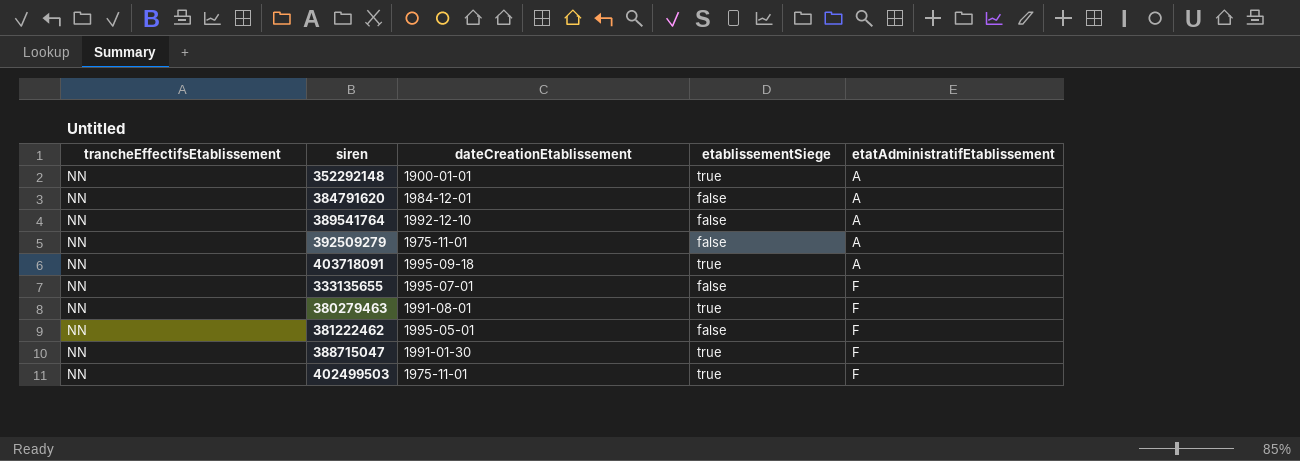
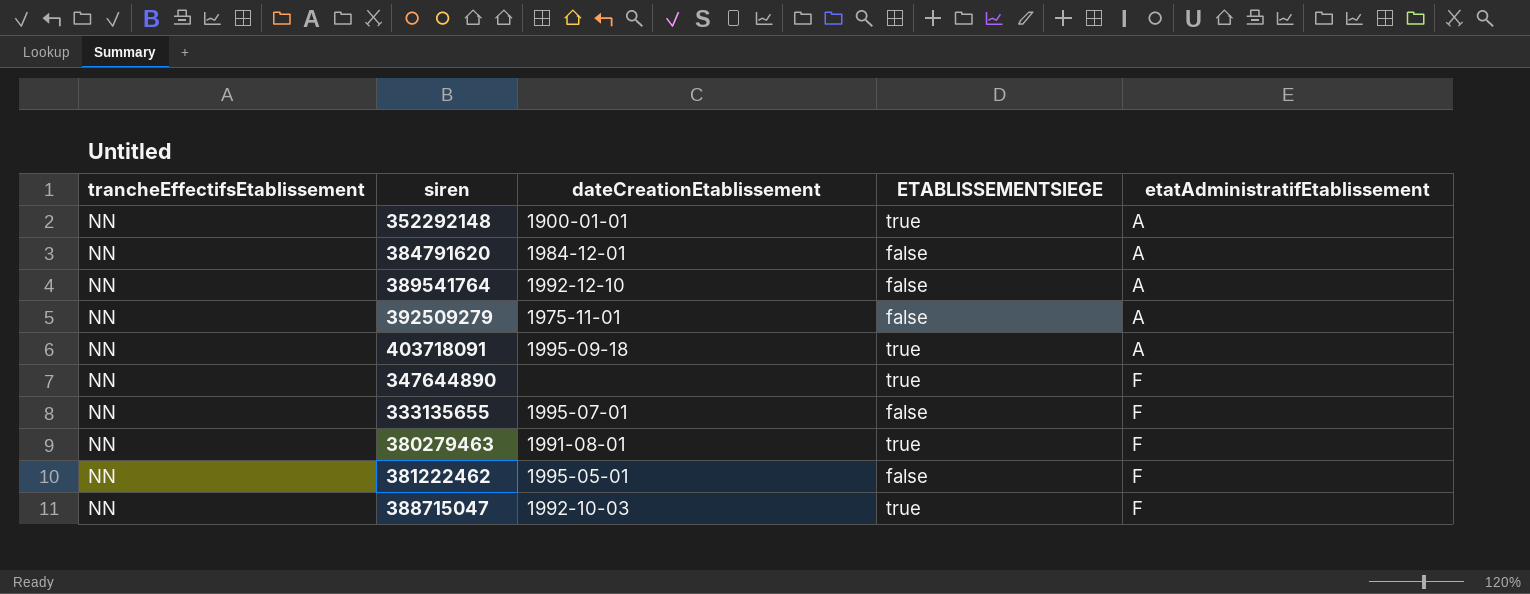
column name: etablissementSiege -> ETABLISSEMENTSIEGE
row 402499503: NN | 1975-11-01 | true | F -> none
row 347644890: none -> NN | none | true | F
388715047 | dateCreationEtablissement: 1991-01-30 -> 1992-10-03

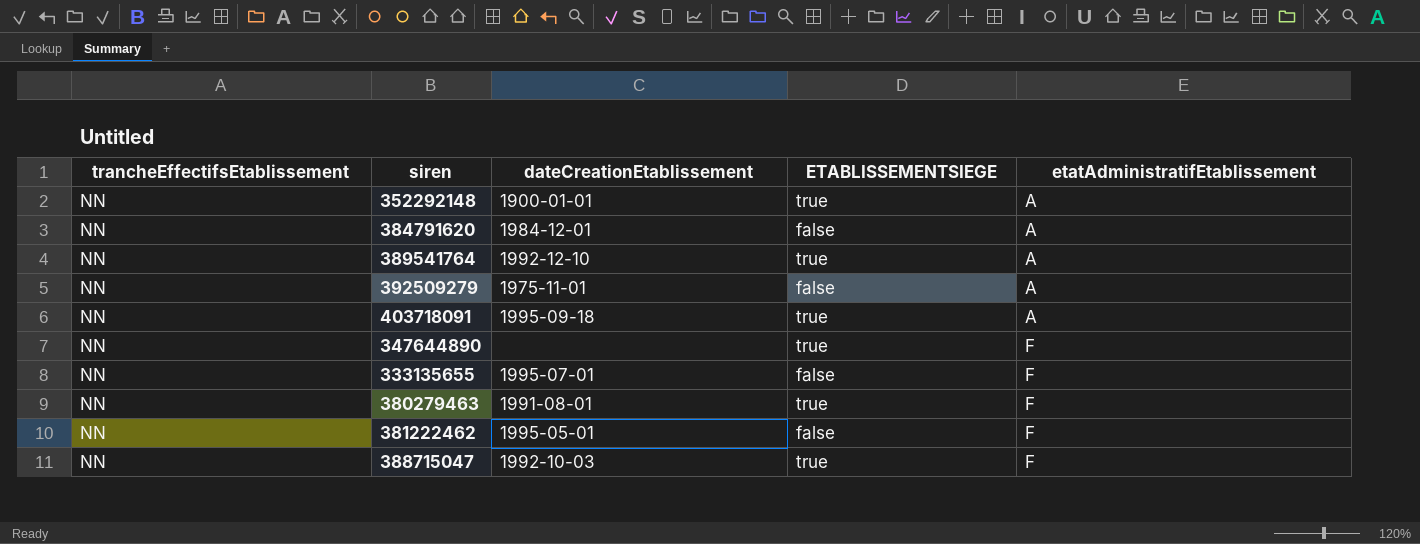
389541764 | ETABLISSEMENTSIEGE: false -> true

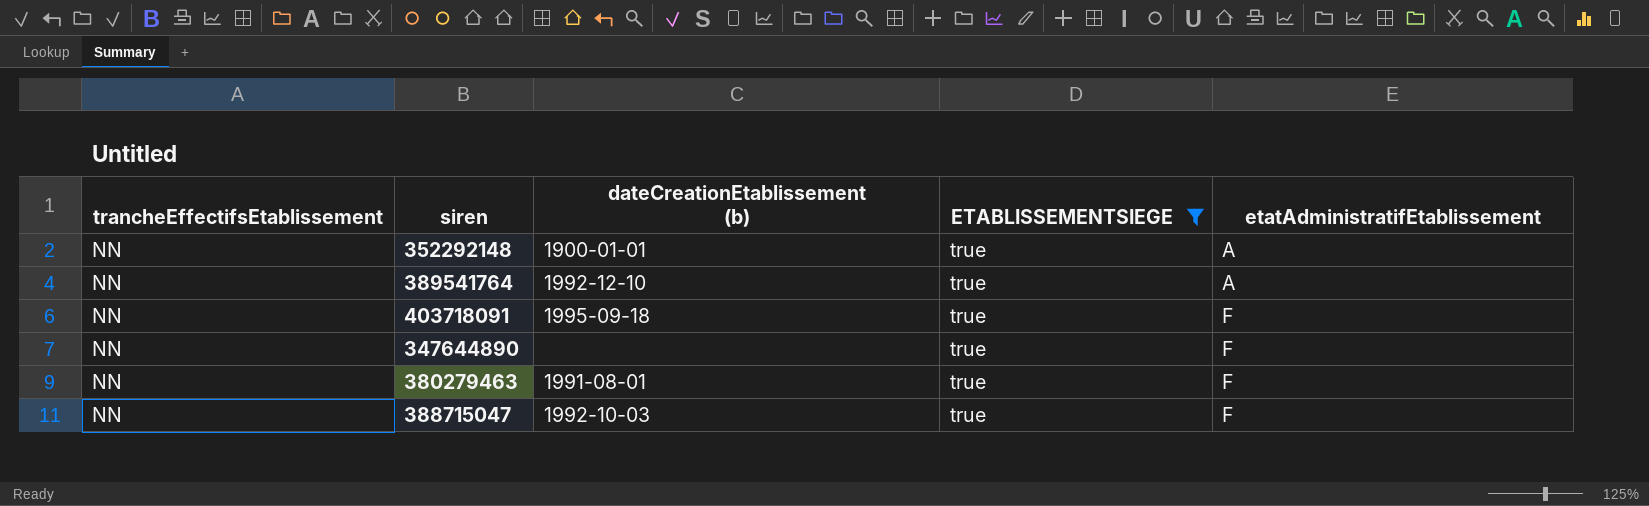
filter: none -> ETABLISSEMENTSIEGE = true
column name: dateCreationEtablissement -> dateCreationEtablissement (b)
403718091 | etatAdministratifEtablissement: A -> F

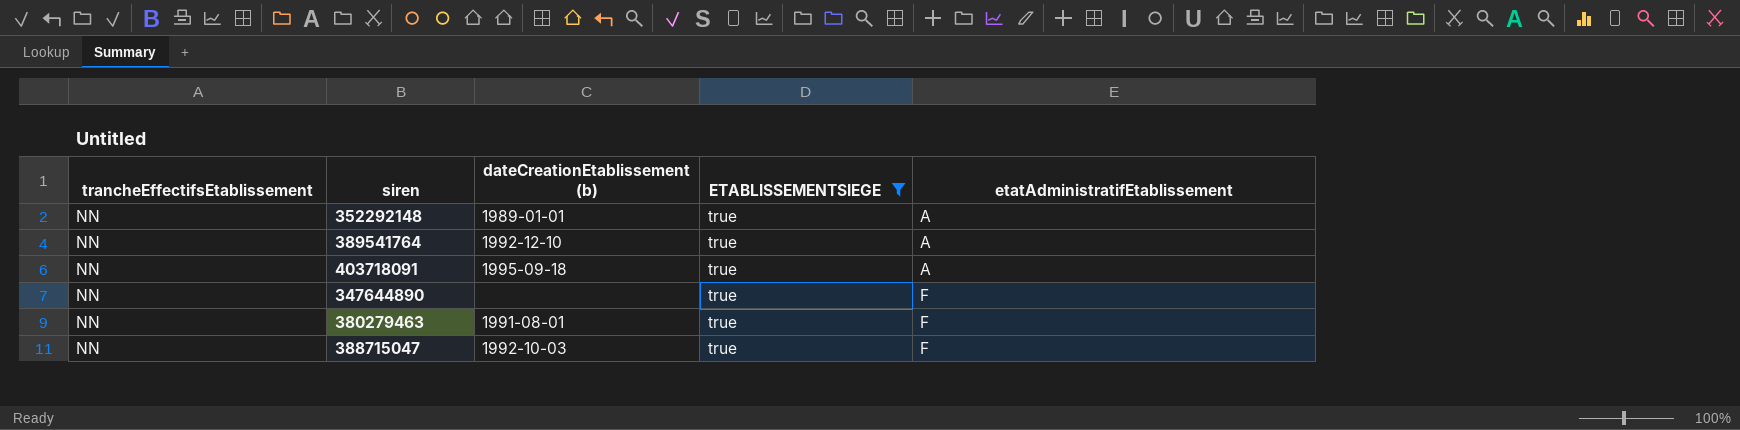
352292148 | dateCreationEtablissement (b): 1900-01-01 -> 1989-01-01
403718091 | etatAdministratifEtablissement: F -> A

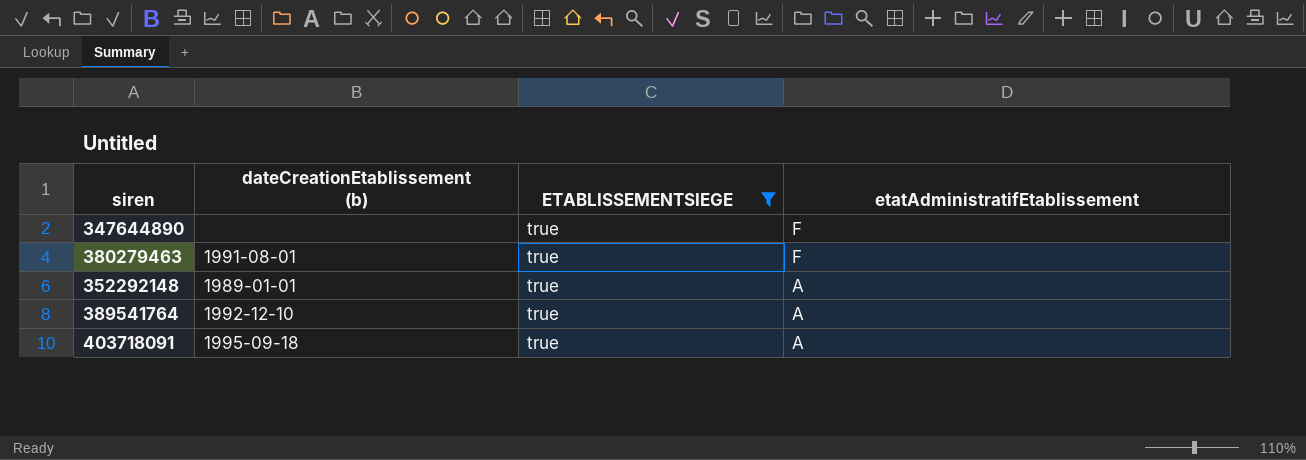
row order: etatAdministratifEtablissement ascending -> etatAdministratifEtablissement descending
column trancheEffectifsEtablissement | position: 1 -> none
row 388715047: NN | 1992-10-03 | true | F -> none

